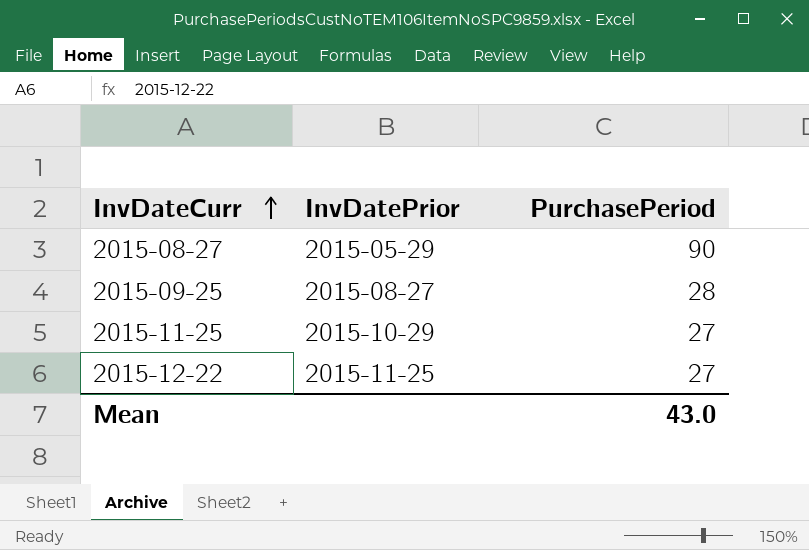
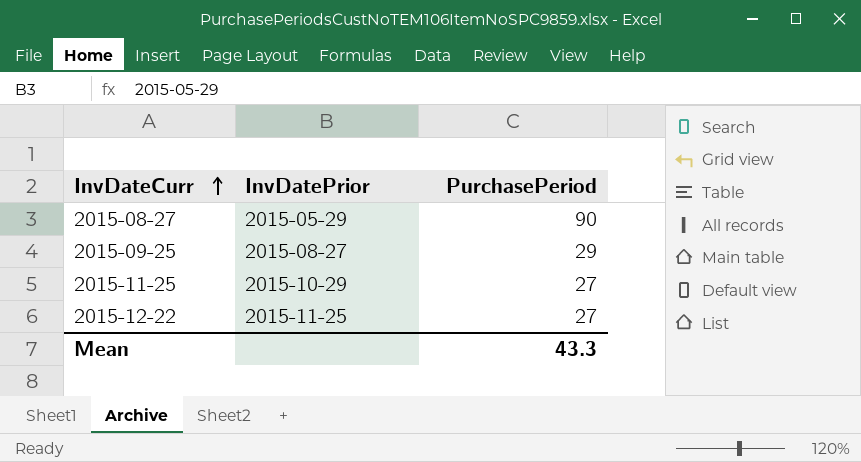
2015-09-25 | PurchasePeriod: 28 -> 29
Mean | PurchasePeriod: 43.0 -> 43.3

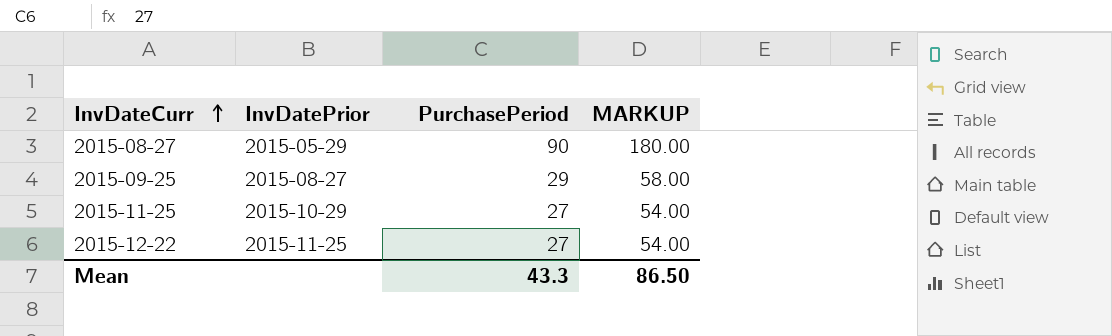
column MARKUP | formula: none -> [PurchasePeriod] * 2

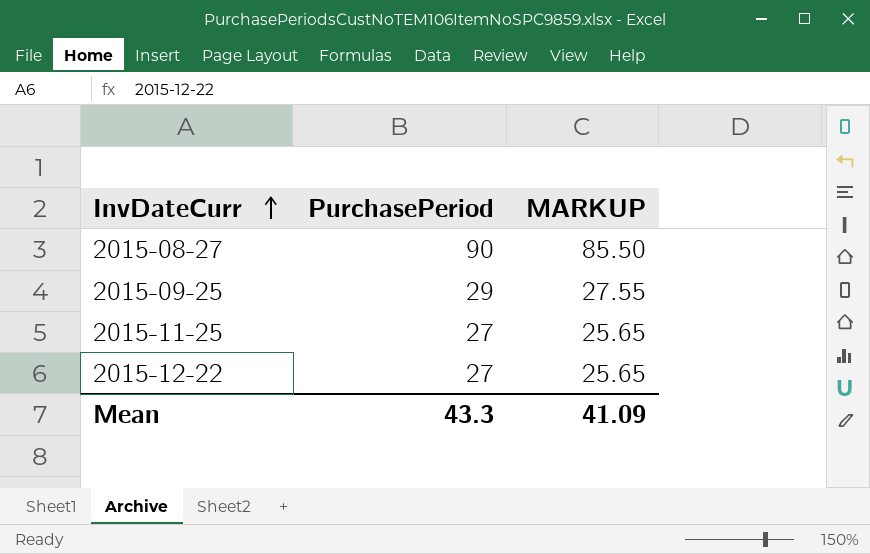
column InvDatePrior | position: 2 -> none
column MARKUP | formula: [PurchasePeriod] * 2 -> [PurchasePeriod] * 0.95
Mean | MARKUP: 86.50 -> 41.09

